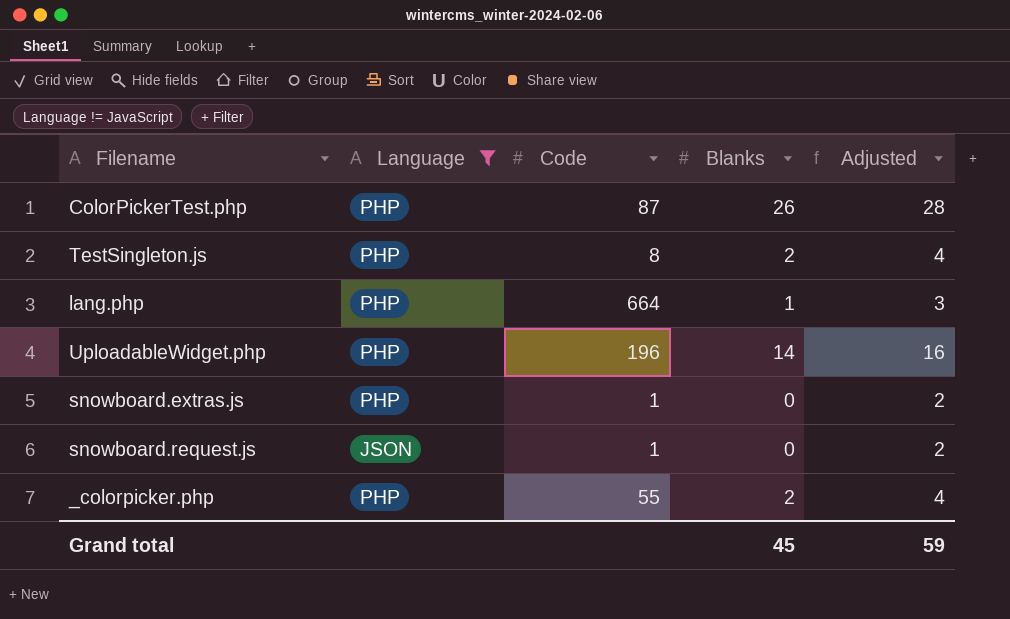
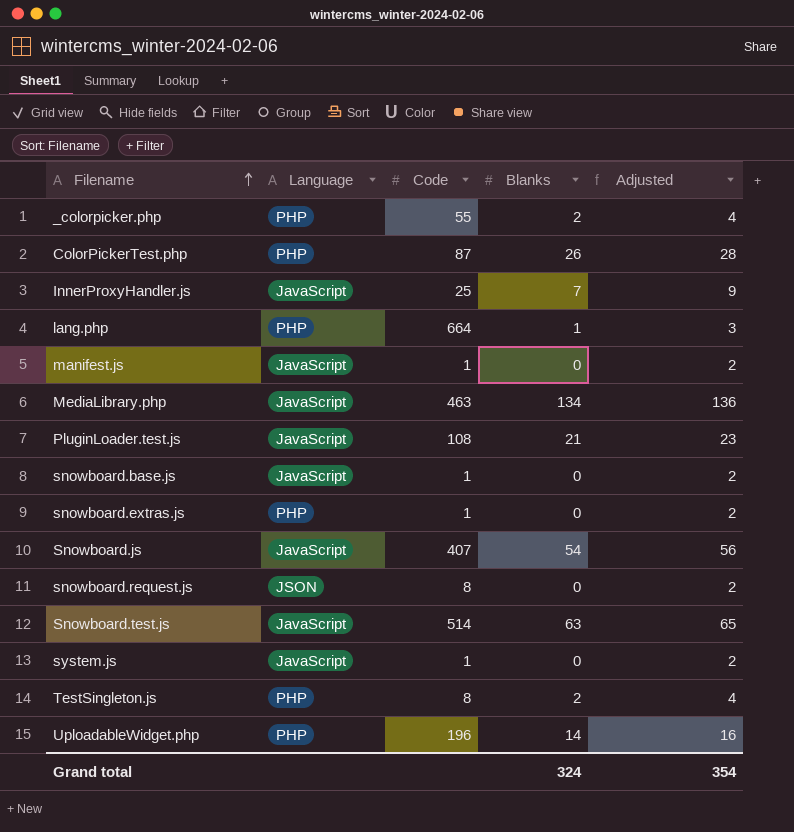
filter: Language != JavaScript -> none
row order: none -> Filename ascending
snowboard.request.js | Code: 1 -> 8
Grand total | Blanks: 45 -> 324
Grand total | Adjusted: 59 -> 354

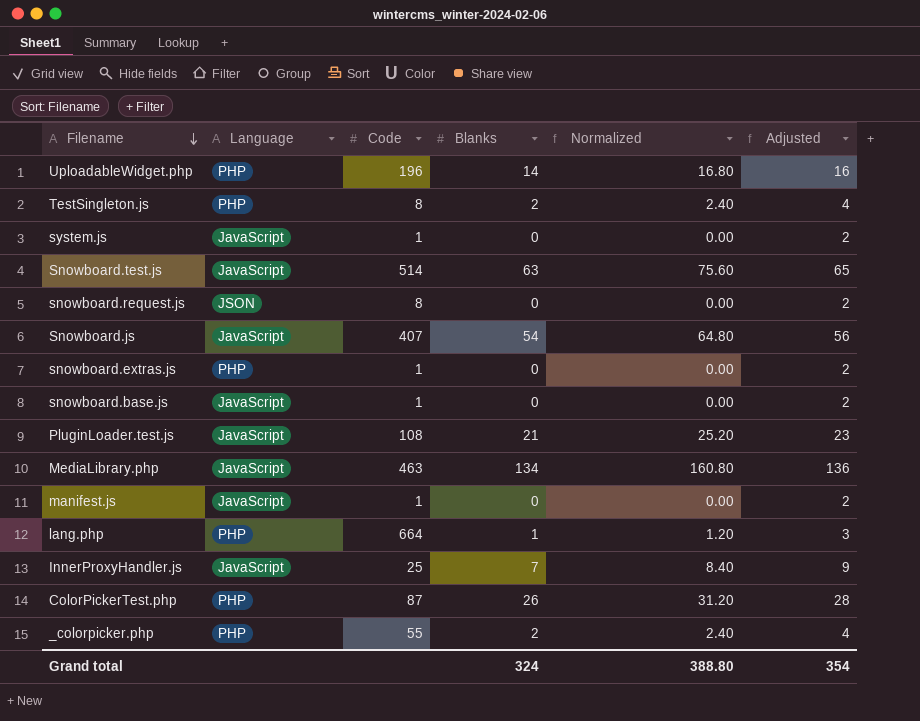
row order: Filename ascending -> Filename descending
column Normalized | formula: none -> [Blanks] * 1.2

